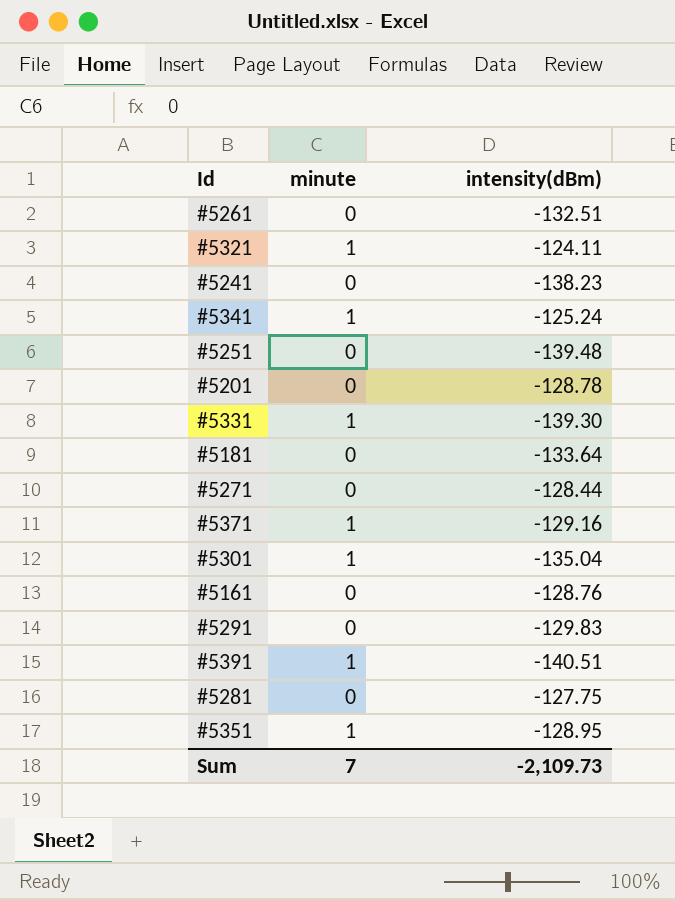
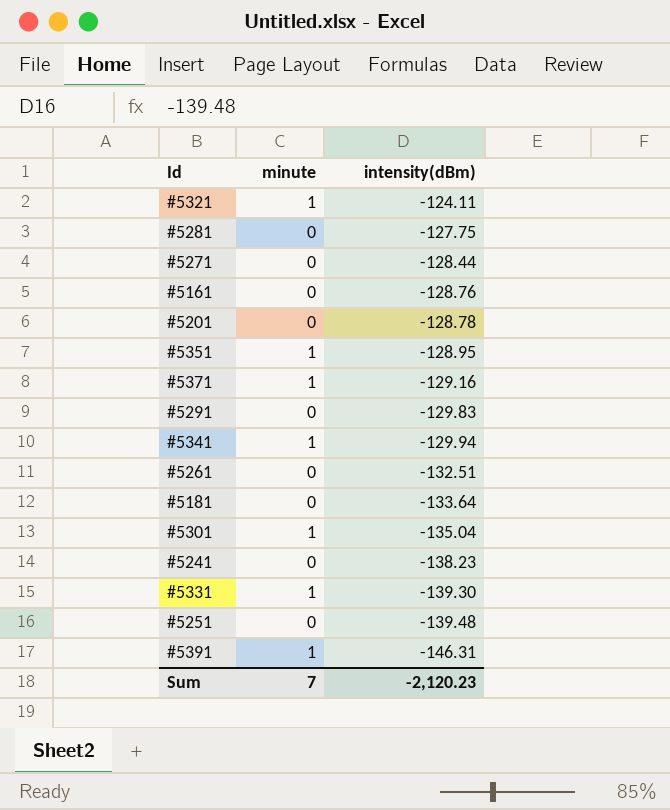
row order: none -> intensity(dBm) descending
#5341 | intensity(dBm): -125.24 -> -129.94
#5391 | intensity(dBm): -140.51 -> -146.31
Sum | intensity(dBm): -2,109.73 -> -2,120.23

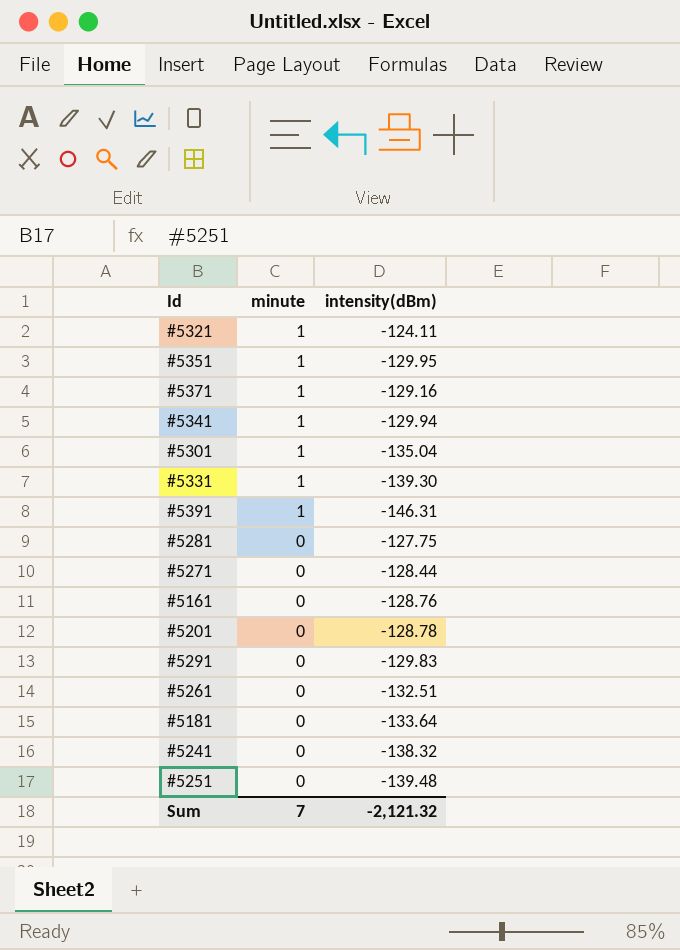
row order: intensity(dBm) descending -> minute descending
#5351 | intensity(dBm): -128.95 -> -129.95
#5241 | intensity(dBm): -138.23 -> -138.32
Sum | intensity(dBm): -2,120.23 -> -2,121.32

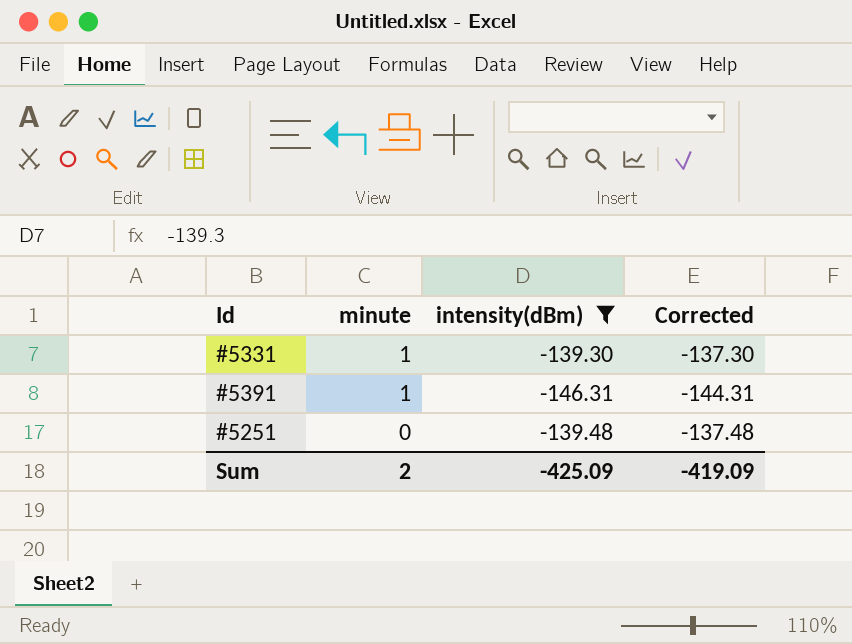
filter: none -> intensity(dBm) <= -139.30
column Corrected | formula: none -> [intensity(dBm)] + 2
Sum | minute: 7 -> 2
Sum | intensity(dBm): -2,121.32 -> -425.09

